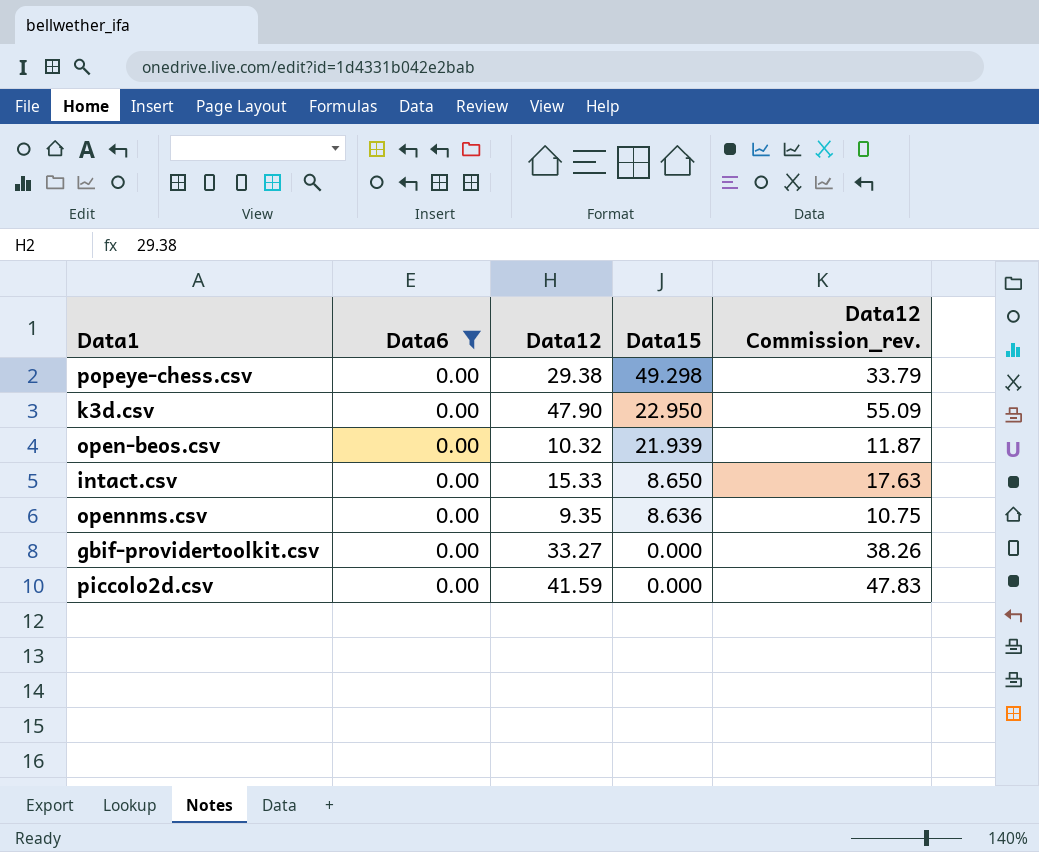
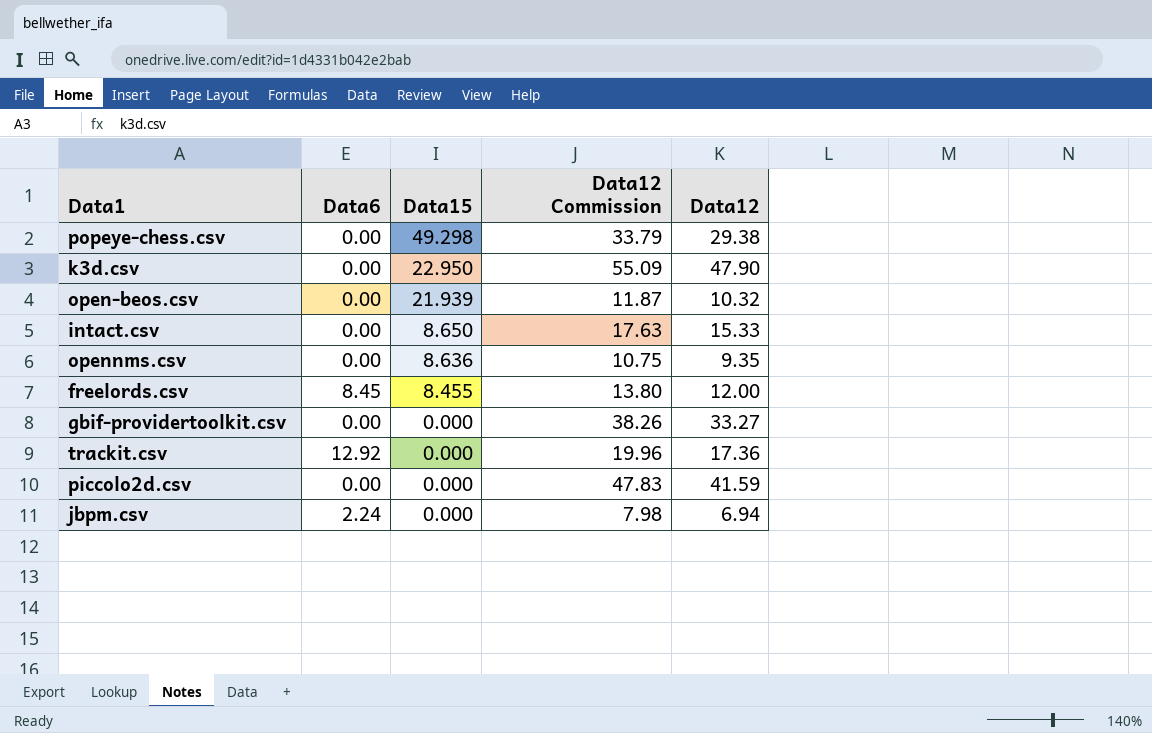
filter: Data6 = 0.00 -> none
column name: Data12 Commission_rev. -> Data12 Commission
column Data12 | position: 3 -> 5

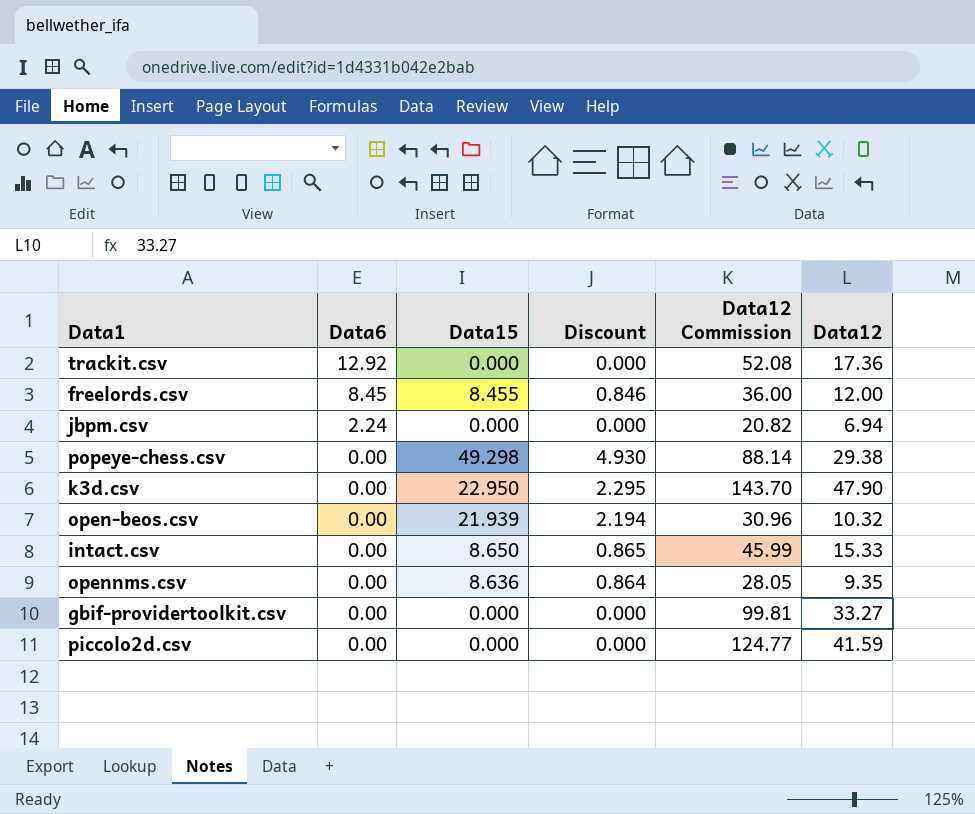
row order: Data15 descending -> Data6 descending
column Discount | formula: none -> [Data15] * 0.1
column Data12 Commission | formula: [Data12] * 1.15 -> [Data12] * 3

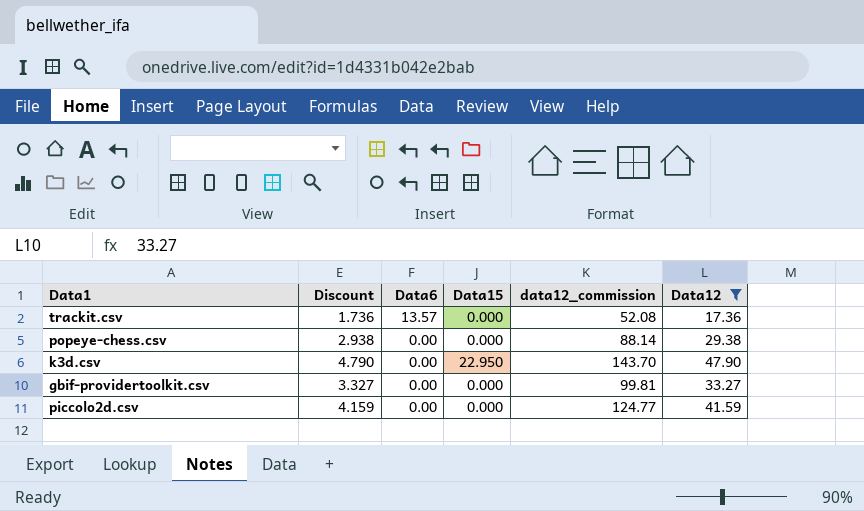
filter: none -> Data12 >= 17.36
column Discount | formula: [Data15] * 0.1 -> [Data12] * 0.1
column Discount | position: 4 -> 2
column name: Data12 Commission -> data12_commission
trackit.csv | Data6: 12.92 -> 13.57
popeye-chess.csv | Data15: 49.298 -> 0.000

